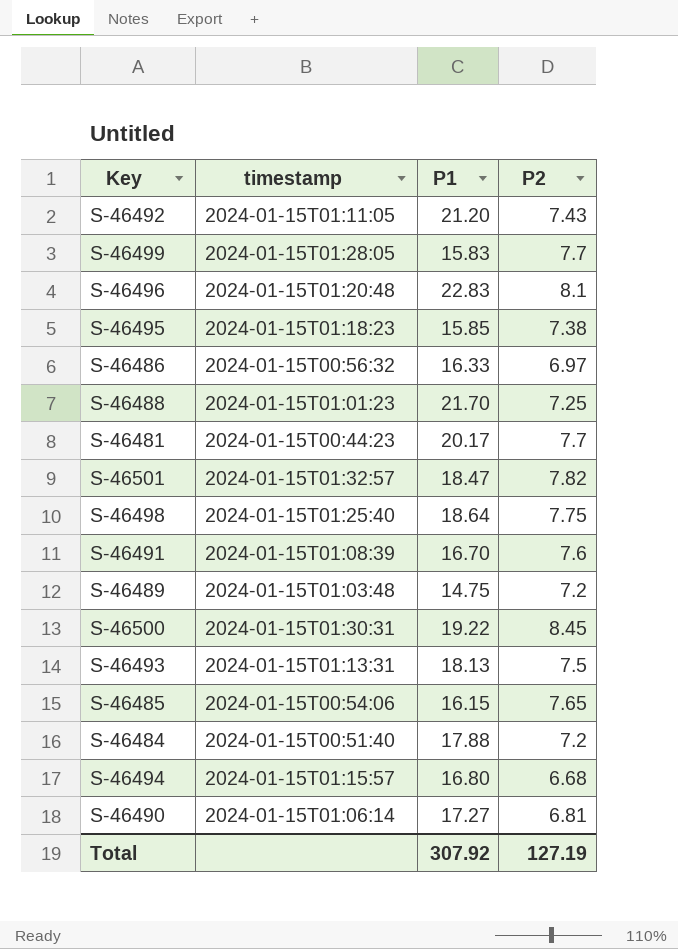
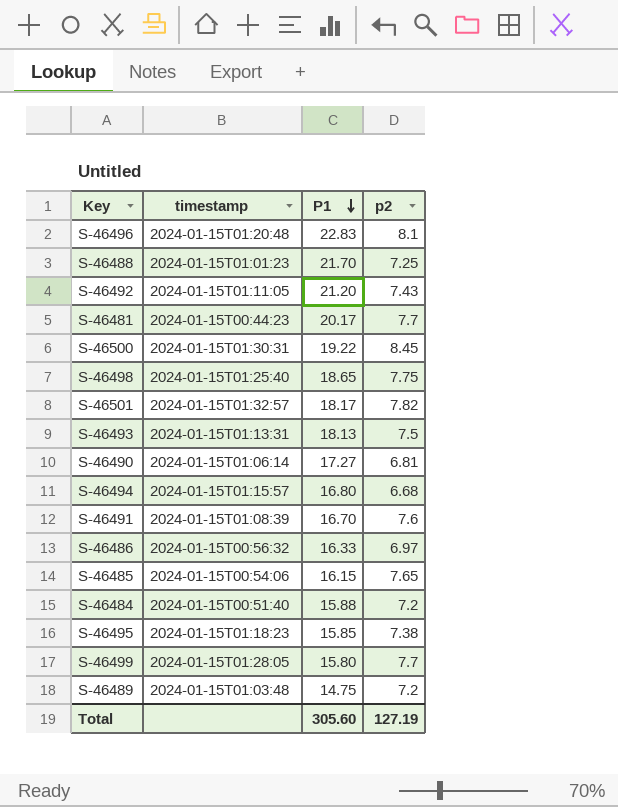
row order: none -> P1 descending
column name: P2 -> p2
S-46498 | P1: 18.64 -> 18.65
S-46501 | P1: 18.47 -> 18.17
S-46484 | P1: 17.88 -> 15.88
S-46499 | P1: 15.83 -> 15.80
Total | P1: 307.92 -> 305.60

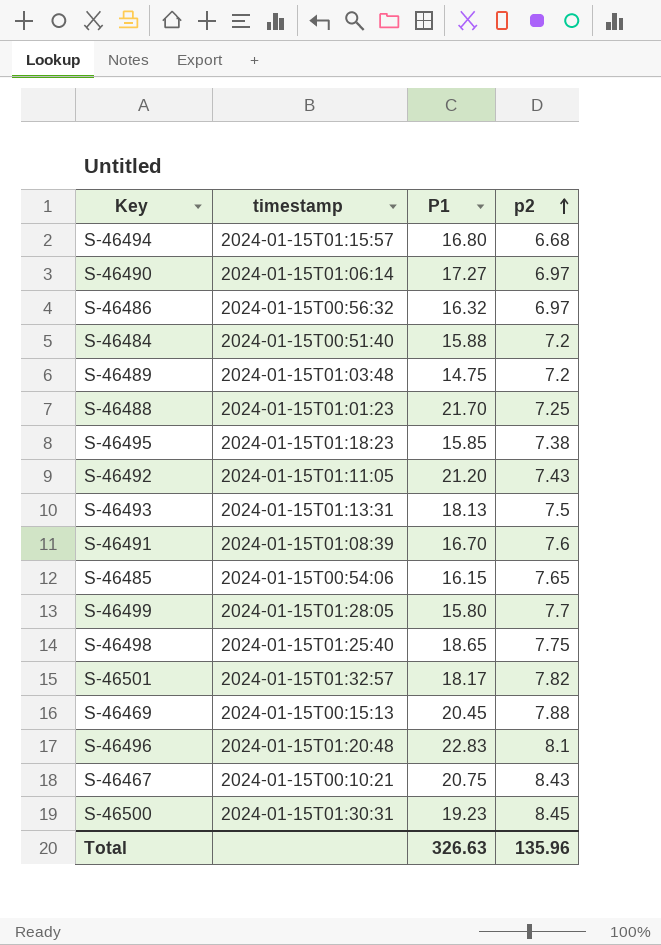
row order: P1 descending -> p2 ascending
row S-46481: 2024-01-15T00:44:23 | 20.17 | 7.7 -> none
S-46490 | p2: 6.81 -> 6.97
S-46486 | P1: 16.33 -> 16.32
row S-46469: none -> 2024-01-15T00:15:13 | 20.45 | 7.88
row S-46467: none -> 2024-01-15T00:10:21 | 20.75 | 8.43
S-46500 | P1: 19.22 -> 19.23
Total | P1: 305.60 -> 326.63
Total | p2: 127.19 -> 135.96

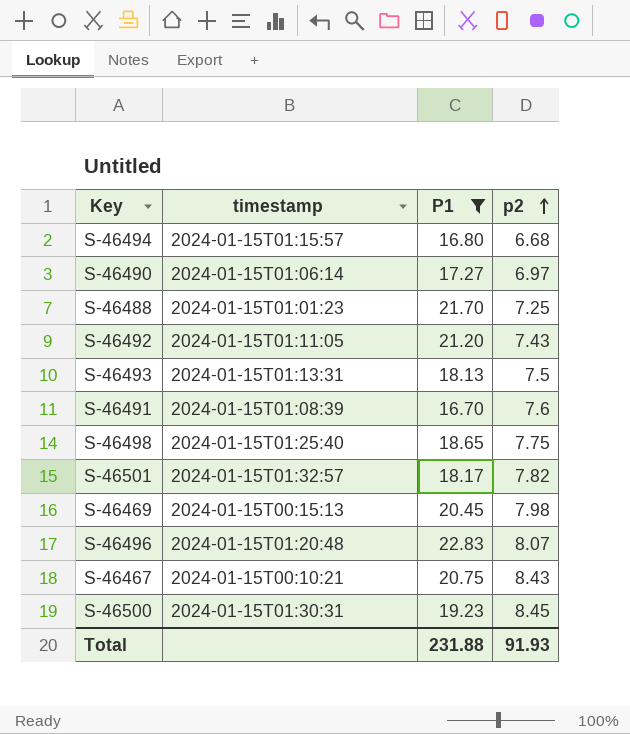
filter: none -> P1 >= 16.70
S-46469 | p2: 7.88 -> 7.98
S-46496 | p2: 8.1 -> 8.07
Total | P1: 326.63 -> 231.88
Total | p2: 135.96 -> 91.93

